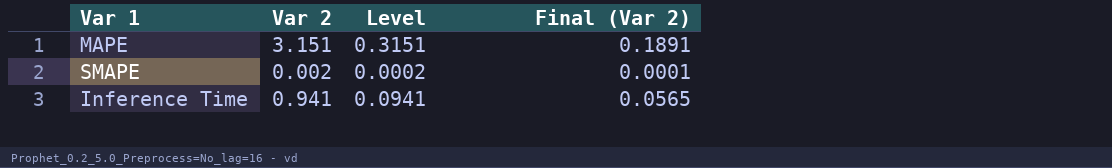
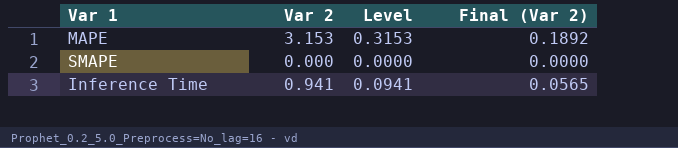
MAPE | Var 2: 3.151 -> 3.153
MAPE | Level: 0.3151 -> 0.3153
MAPE | Final (Var 2): 0.1891 -> 0.1892
SMAPE | Var 2: 0.002 -> 0.000
SMAPE | Level: 0.0002 -> 0.0000
SMAPE | Final (Var 2): 0.0001 -> 0.0000

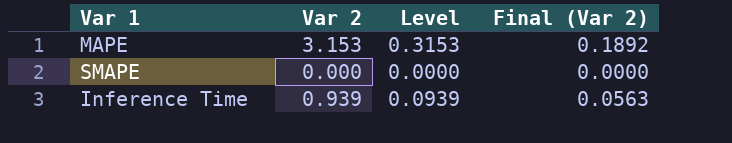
Inference Time | Var 2: 0.941 -> 0.939
Inference Time | Level: 0.0941 -> 0.0939
Inference Time | Final (Var 2): 0.0565 -> 0.0563

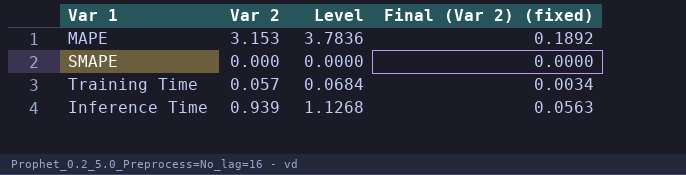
column Level | formula: [Var 2] * 0.1 -> [Var 2] * 1.2
column name: Final (Var 2) -> Final (Var 2) (fixed)
row Training Time: none -> 0.057 | 0.0684 | 0.0034

